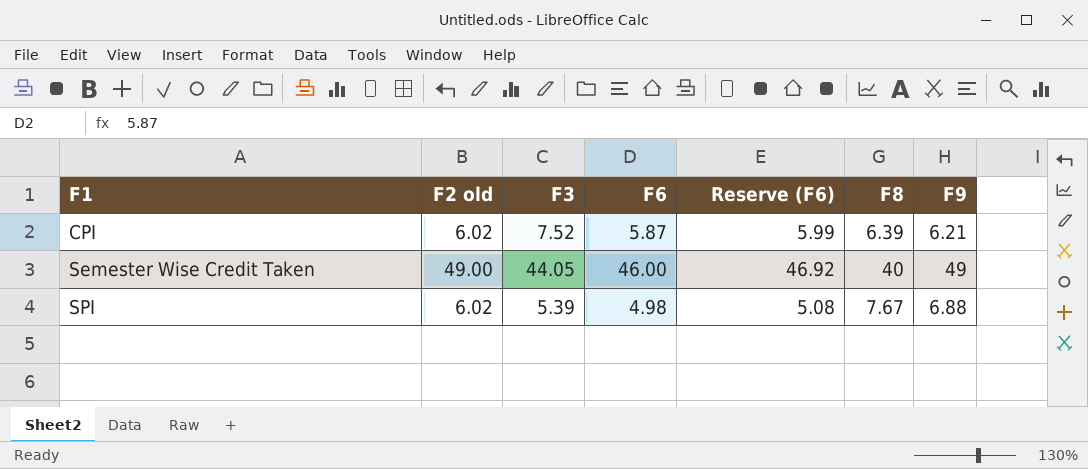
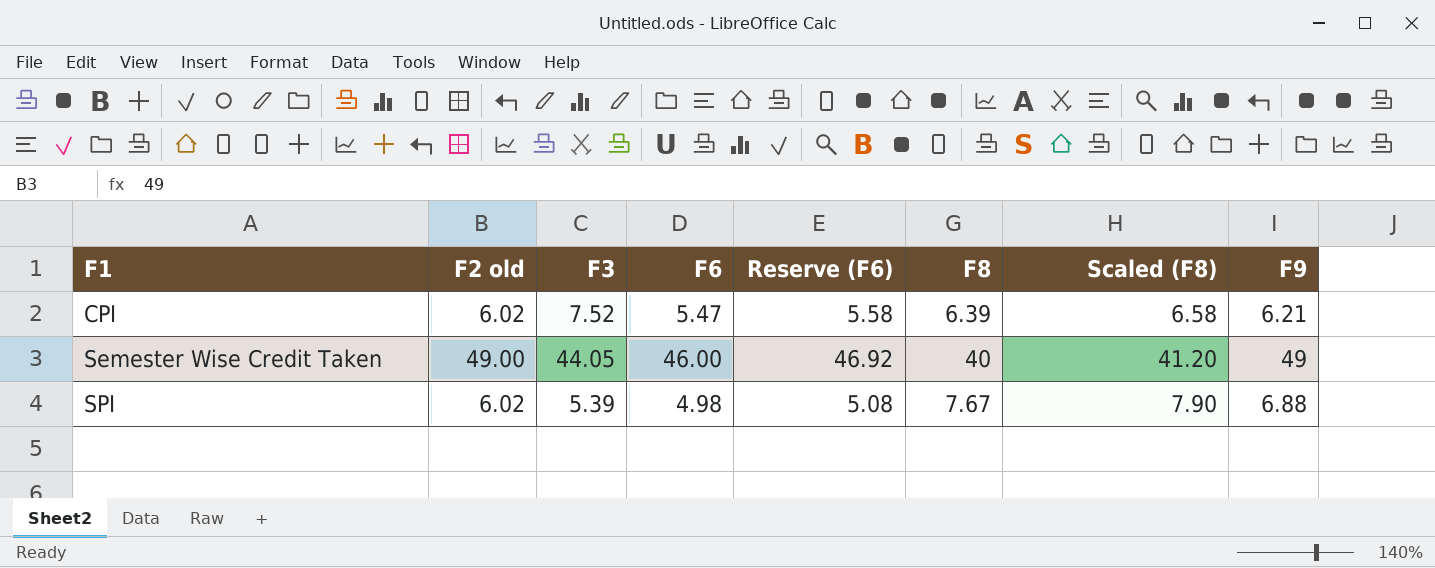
column Scaled (F8) | formula: none -> [F8] * 1.03
CPI | F6: 5.87 -> 5.47
CPI | Reserve (F6): 5.99 -> 5.58

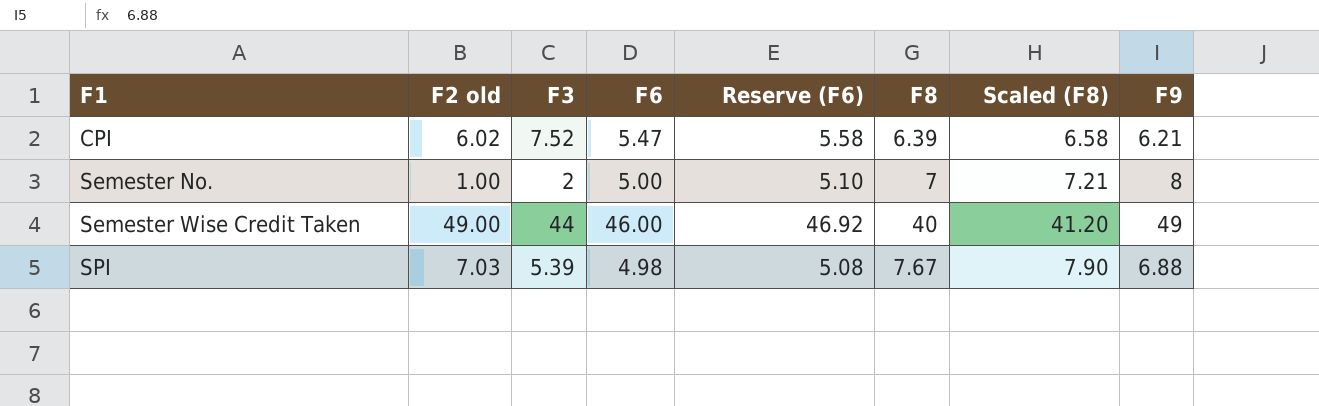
row Semester No.: none -> 1.00 | 2 | 5.00 | 5.10 | 7 | 7.21 | 8
Semester Wise Credit Taken | F3: 44.05 -> 44
SPI | F2 old: 6.02 -> 7.03

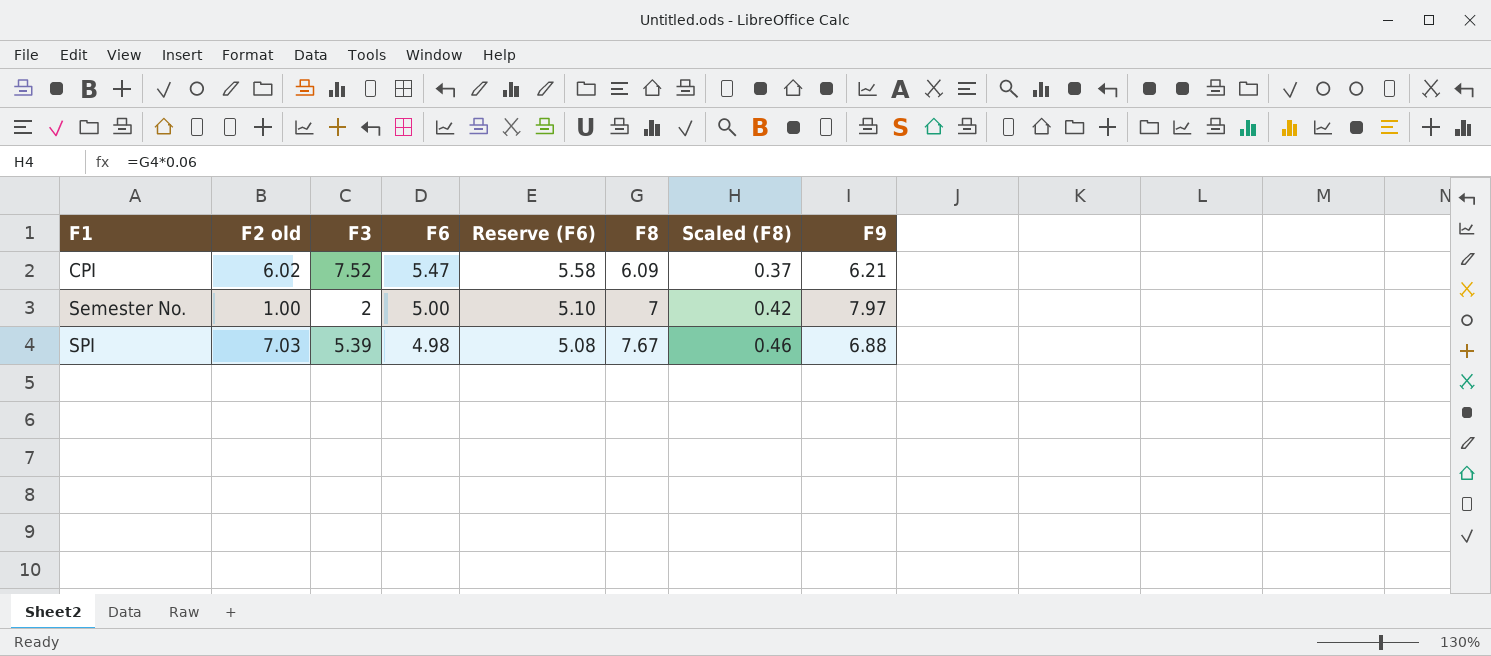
column Scaled (F8) | formula: [F8] * 1.03 -> [F8] * 0.06
row Semester Wise Credit Taken: 49.00 | 44 | 46.00 | 46.92 | 40 | 41.20 | 49 -> none
CPI | F8: 6.39 -> 6.09
Semester No. | F9: 8 -> 7.97

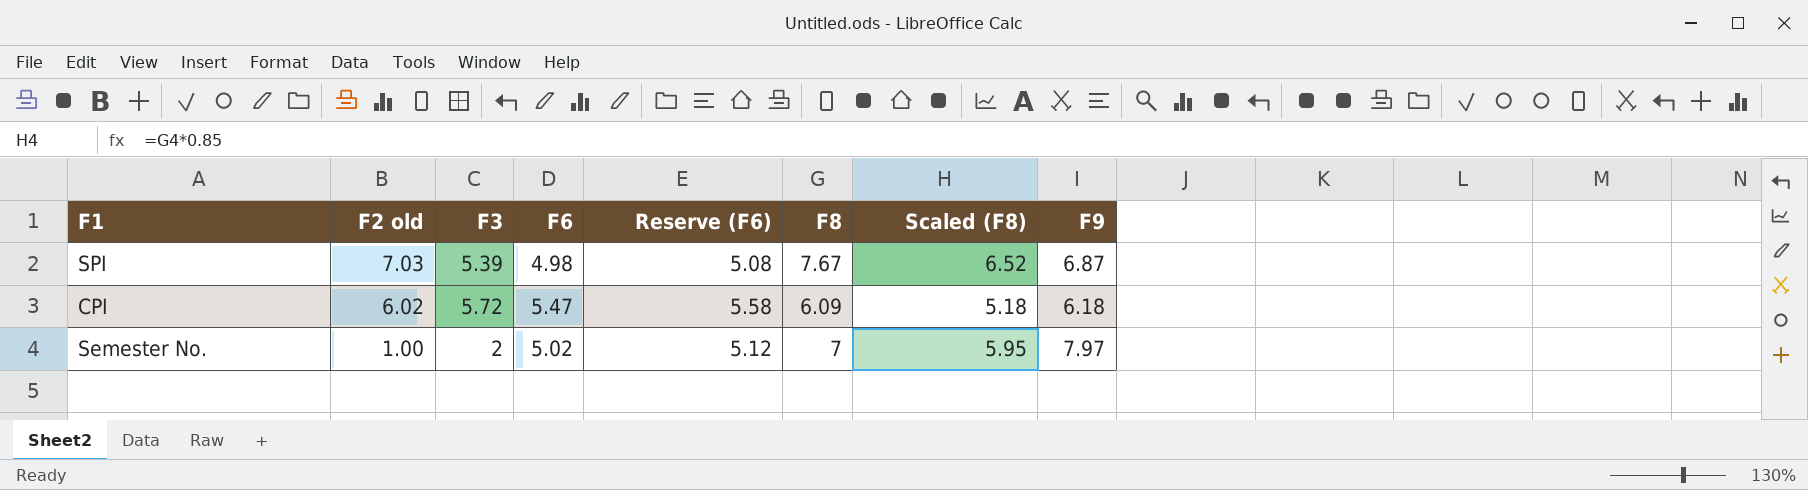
row order: F1 ascending -> F2 old descending
column Scaled (F8) | formula: [F8] * 0.06 -> [F8] * 0.85
SPI | F9: 6.88 -> 6.87
CPI | F3: 7.52 -> 5.72
CPI | F9: 6.21 -> 6.18
Semester No. | F6: 5.00 -> 5.02
Semester No. | Reserve (F6): 5.10 -> 5.12

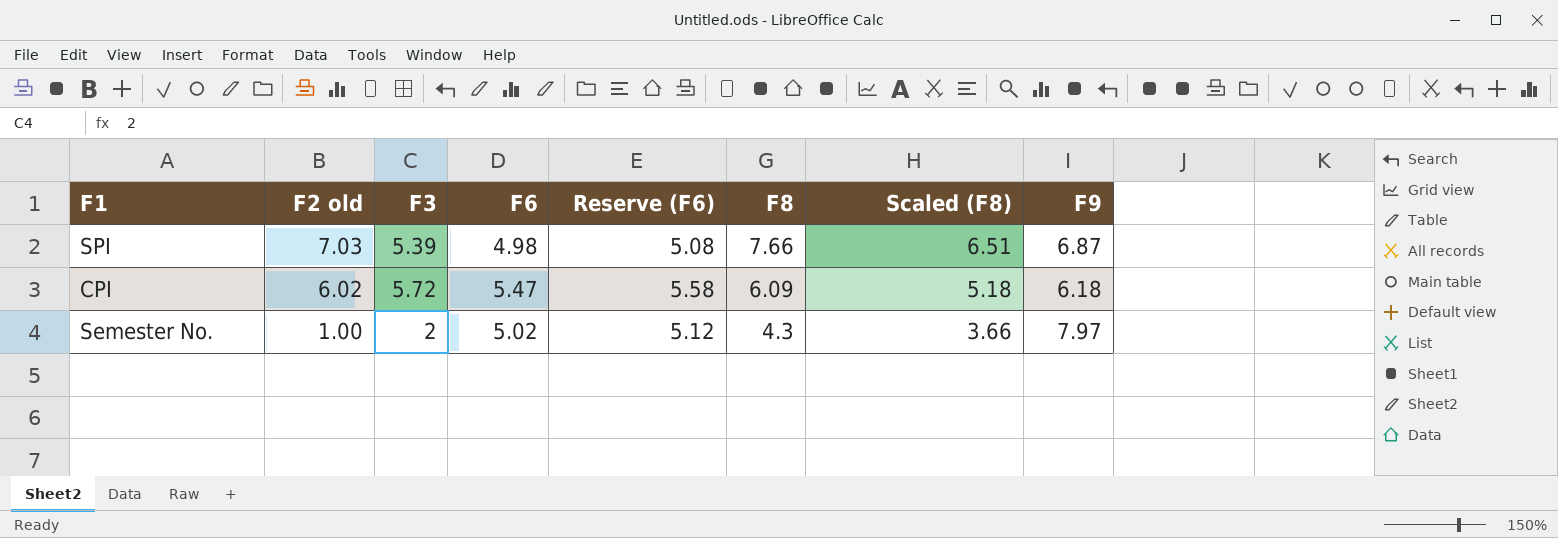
SPI | F8: 7.67 -> 7.66
SPI | Scaled (F8): 6.52 -> 6.51
Semester No. | F8: 7 -> 4.3
Semester No. | Scaled (F8): 5.95 -> 3.66

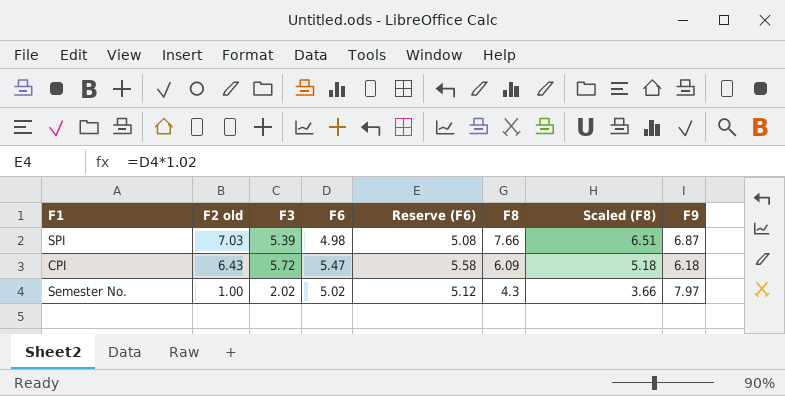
CPI | F2 old: 6.02 -> 6.43
Semester No. | F3: 2 -> 2.02

